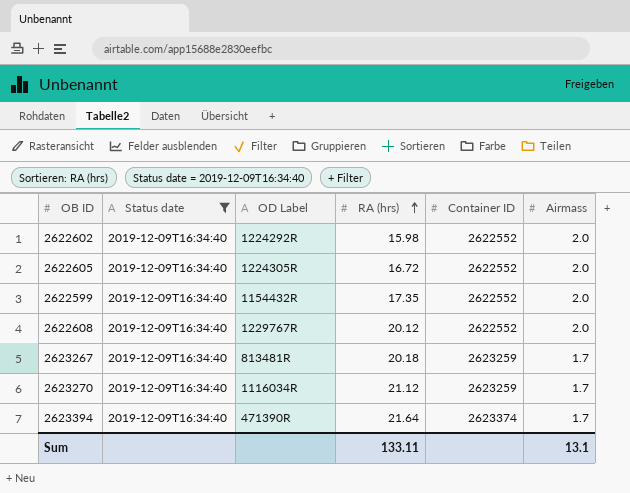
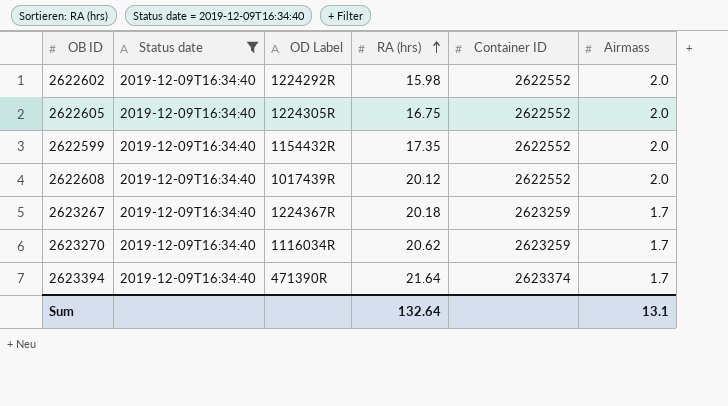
2622605 | RA (hrs): 16.72 -> 16.75
2622608 | OD Label: 1229767R -> 1017439R
2623267 | OD Label: 813481R -> 1224367R
2623270 | RA (hrs): 21.12 -> 20.62
Sum | RA (hrs): 133.11 -> 132.64

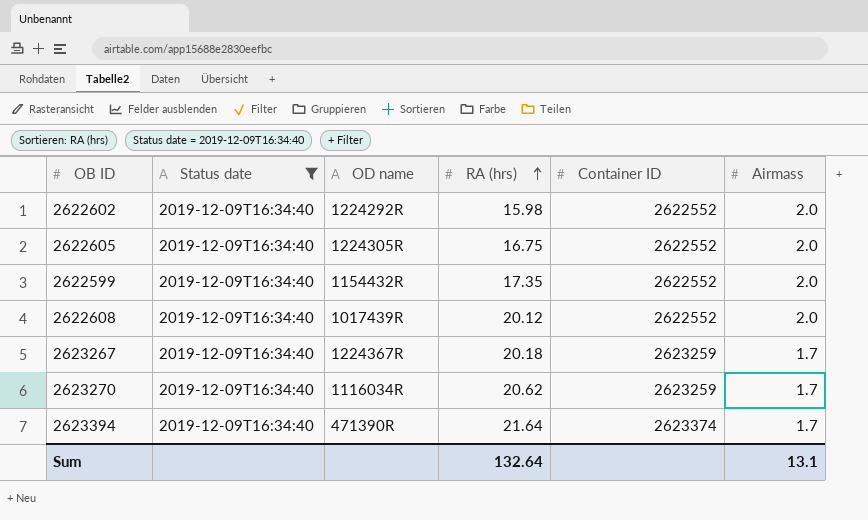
column name: OD Label -> OD name

